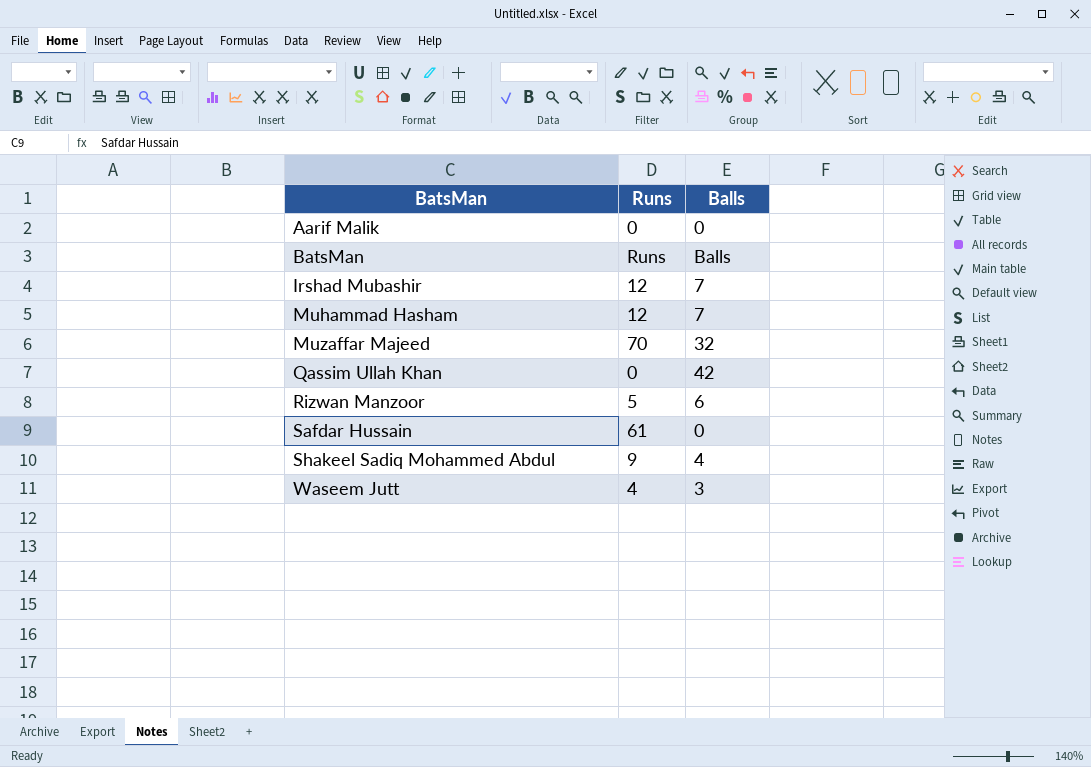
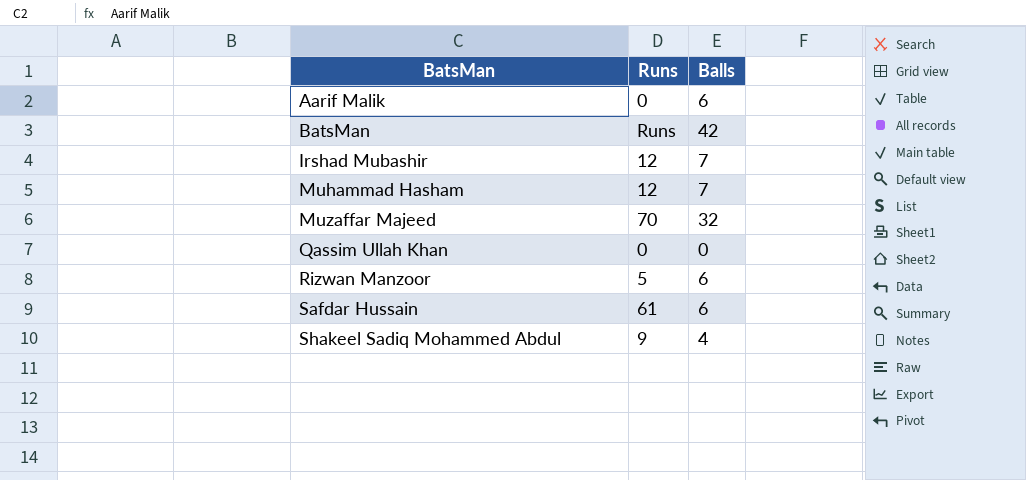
row Waseem Jutt: 4 | 3 -> none
Aarif Malik | Balls: 0 -> 6
BatsMan | Balls: Balls -> 42
Qassim Ullah Khan | Balls: 42 -> 0
Safdar Hussain | Balls: 0 -> 6

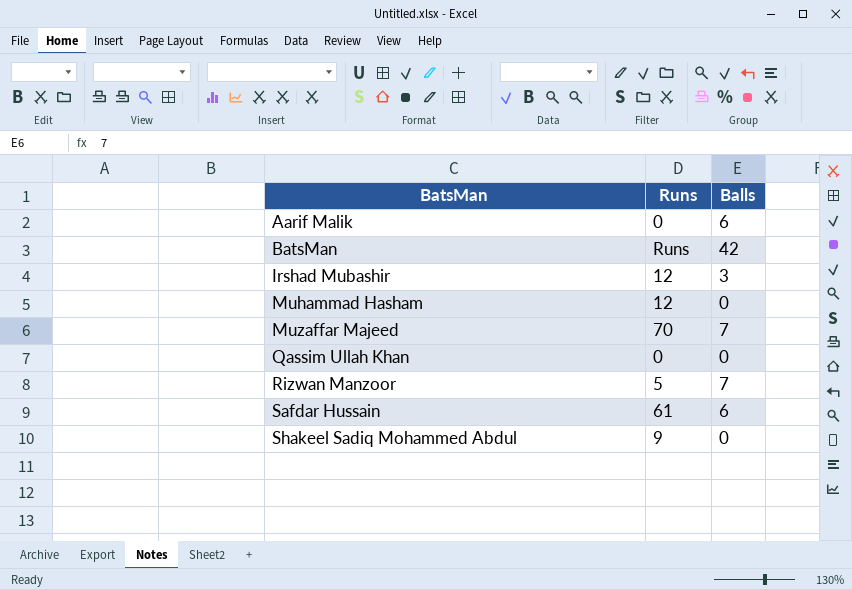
Irshad Mubashir | Balls: 7 -> 3
Muhammad Hasham | Balls: 7 -> 0
Muzaffar Majeed | Balls: 32 -> 7
Rizwan Manzoor | Balls: 6 -> 7
Shakeel Sadiq Mohammed Abdul | Balls: 4 -> 0

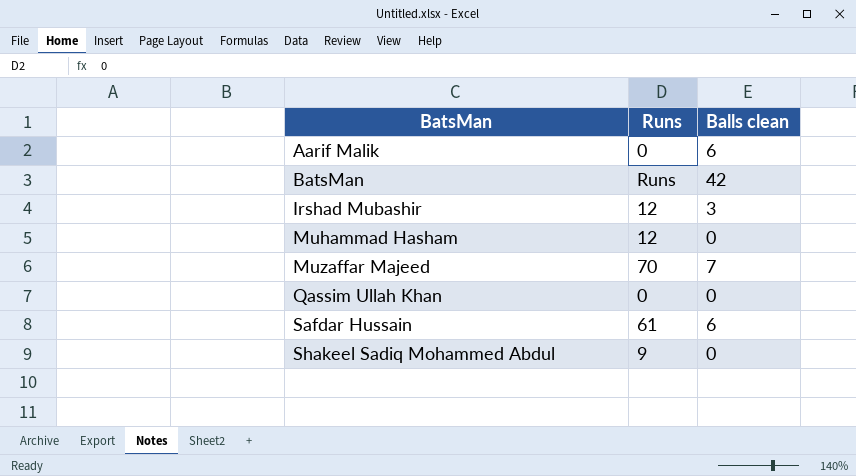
column name: Balls -> Balls clean
row Rizwan Manzoor: 5 | 7 -> none

